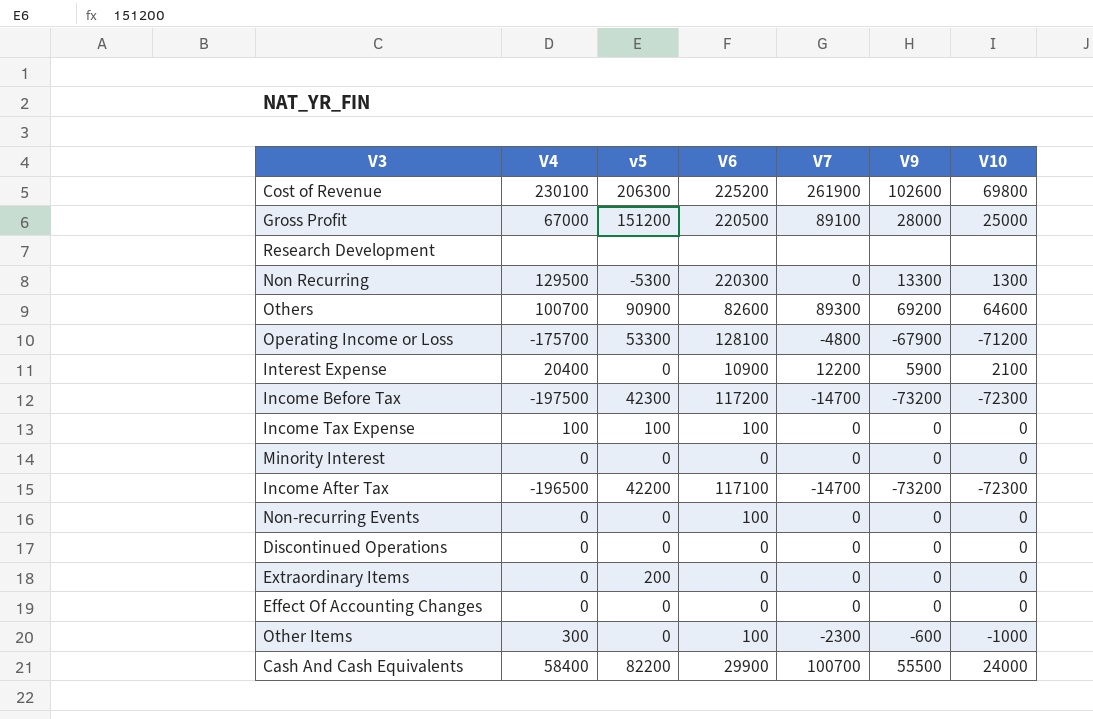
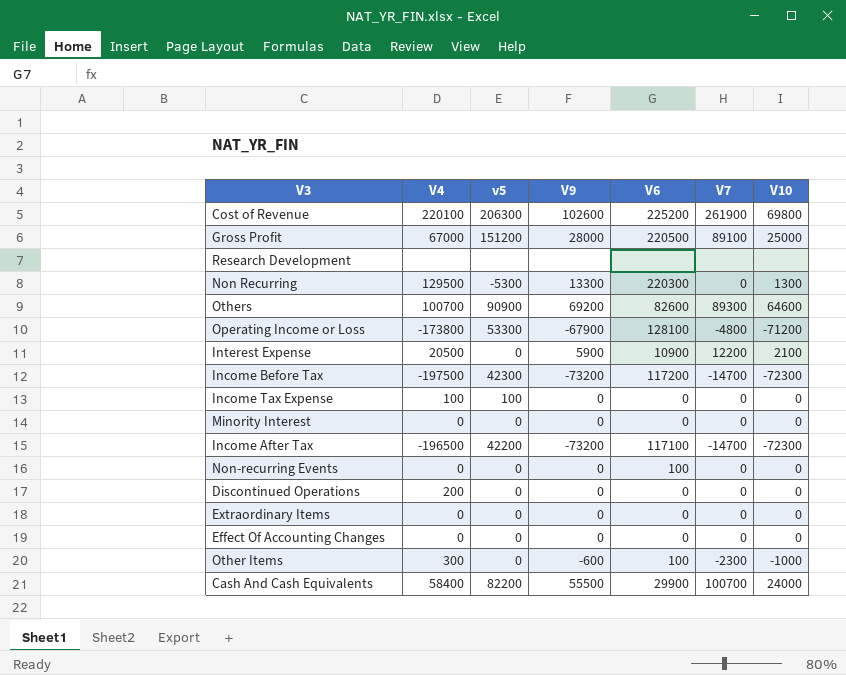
column V9 | position: 6 -> 4
Cost of Revenue | V4: 230100 -> 220100
Operating Income or Loss | V4: -175700 -> -173800
Interest Expense | V4: 20400 -> 20500
Income Tax Expense | V6: 100 -> 0
Discontinued Operations | V4: 0 -> 200
Extraordinary Items | v5: 200 -> 0

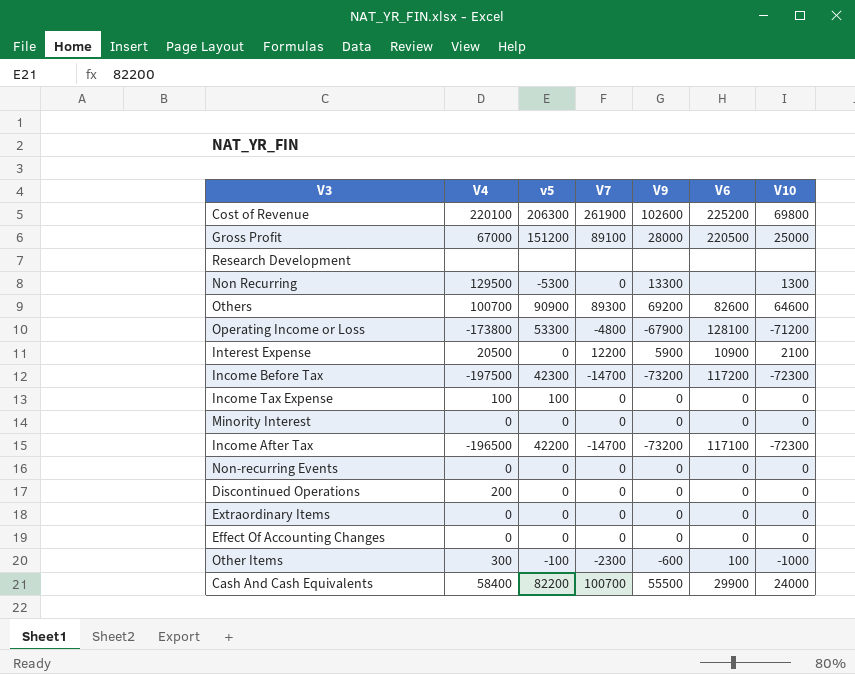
column V7 | position: 6 -> 4
Non Recurring | V6: 220300 -> none
Non-recurring Events | V6: 100 -> 0
Other Items | v5: 0 -> -100

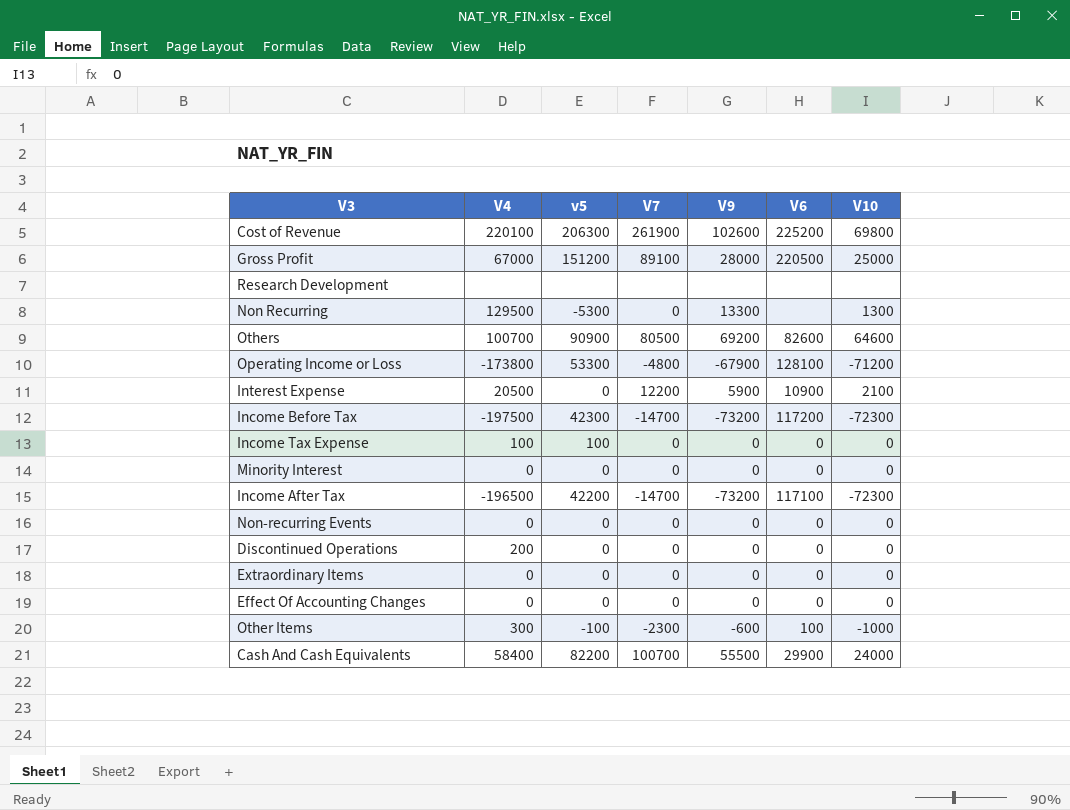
Others | V7: 89300 -> 80500

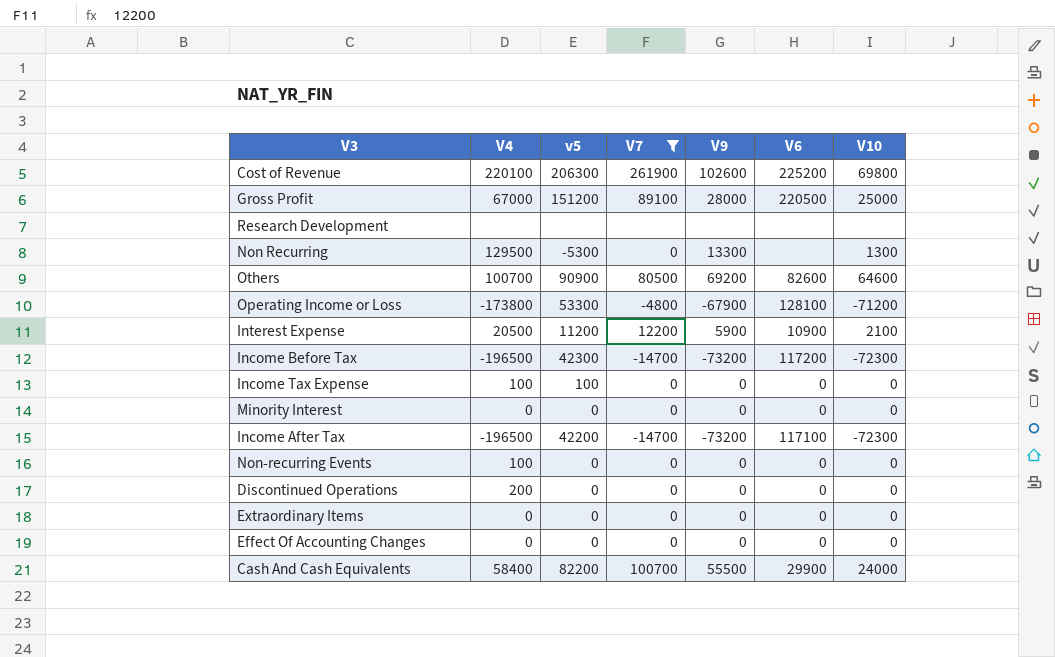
filter: none -> V7 != -2300
Interest Expense | v5: 0 -> 11200
Income Before Tax | V4: -197500 -> -196500
Non-recurring Events | V4: 0 -> 100

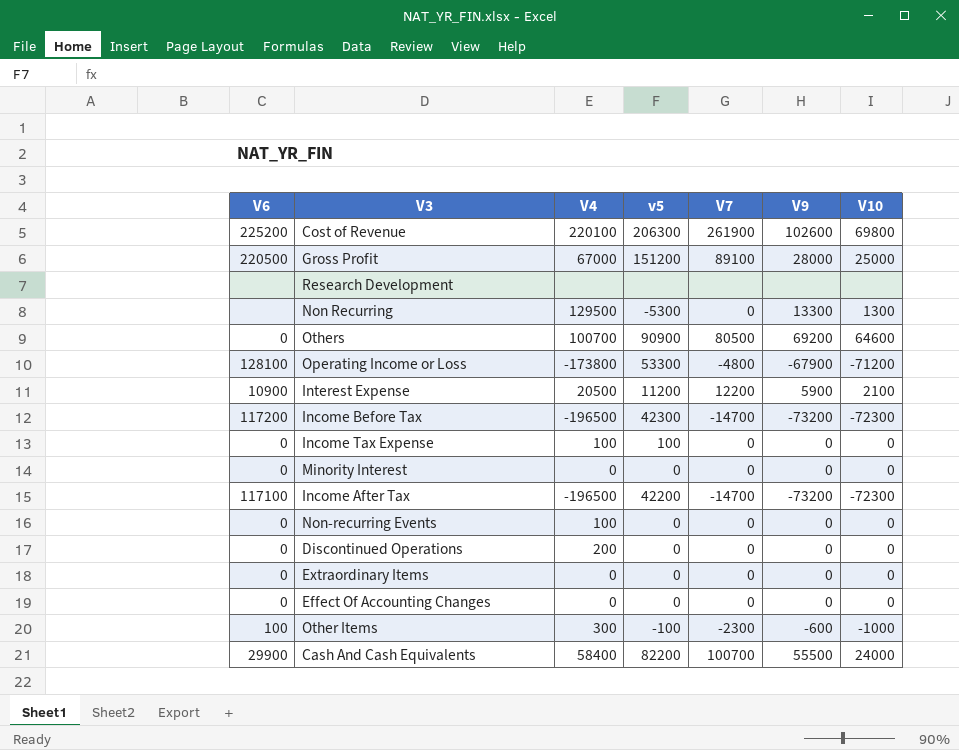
filter: V7 != -2300 -> none
column V6 | position: 6 -> 1
Others | V6: 82600 -> 0

